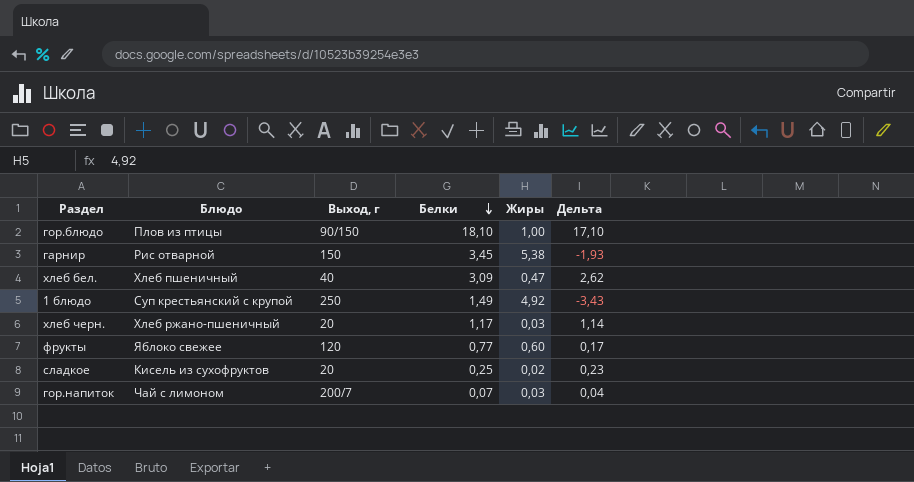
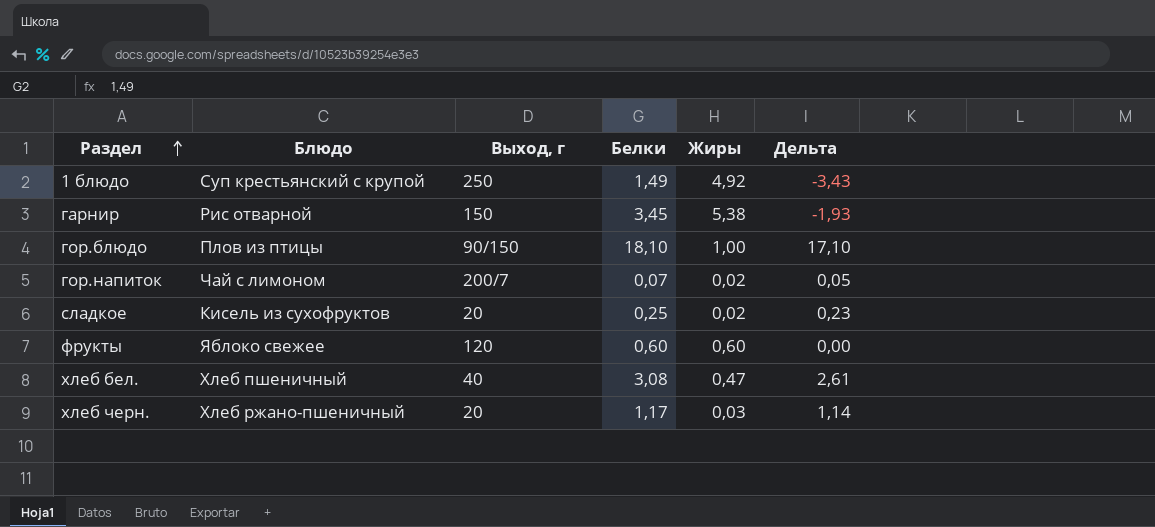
row order: Белки descending -> Раздел ascending
гор.напиток | Жиры: 0,03 -> 0,02
гор.напиток | Дельта: 0,04 -> 0,05
фрукты | Белки: 0,77 -> 0,60
фрукты | Дельта: 0,17 -> 0,00
хлеб бел. | Белки: 3,09 -> 3,08
хлеб бел. | Дельта: 2,62 -> 2,61

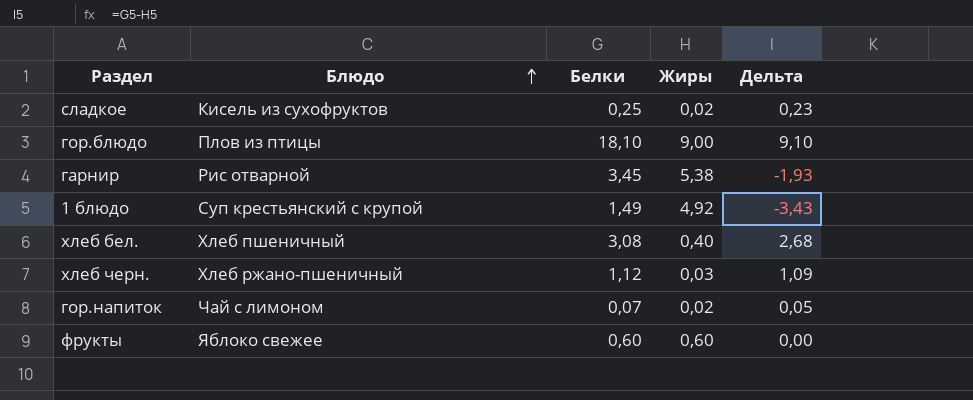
row order: Раздел ascending -> Блюдо ascending
column Выход, г | position: 3 -> none
гор.блюдо | Жиры: 1,00 -> 9,00
гор.блюдо | Дельта: 17,10 -> 9,10
хлеб бел. | Жиры: 0,47 -> 0,40
хлеб бел. | Дельта: 2,61 -> 2,68
хлеб черн. | Белки: 1,17 -> 1,12
хлеб черн. | Дельта: 1,14 -> 1,09

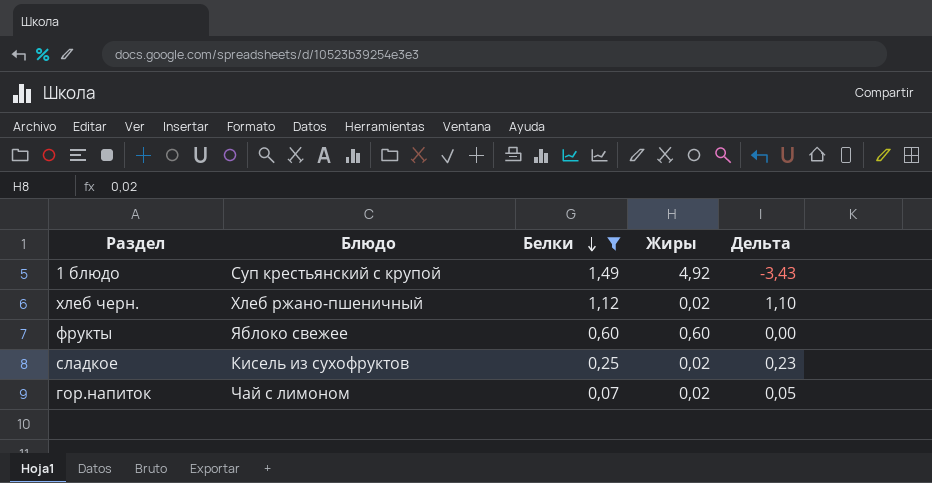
filter: none -> Белки <= 1,49
row order: Блюдо ascending -> Белки descending
хлеб черн. | Жиры: 0,03 -> 0,02
хлеб черн. | Дельта: 1,09 -> 1,10

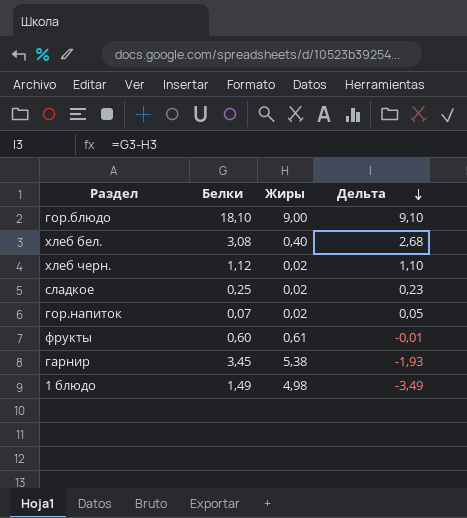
filter: Белки <= 1,49 -> none
row order: Белки descending -> Дельта descending
column Блюдо | position: 2 -> none
фрукты | Жиры: 0,60 -> 0,61
фрукты | Дельта: 0,00 -> -0,01
1 блюдо | Жиры: 4,92 -> 4,98
1 блюдо | Дельта: -3,43 -> -3,49

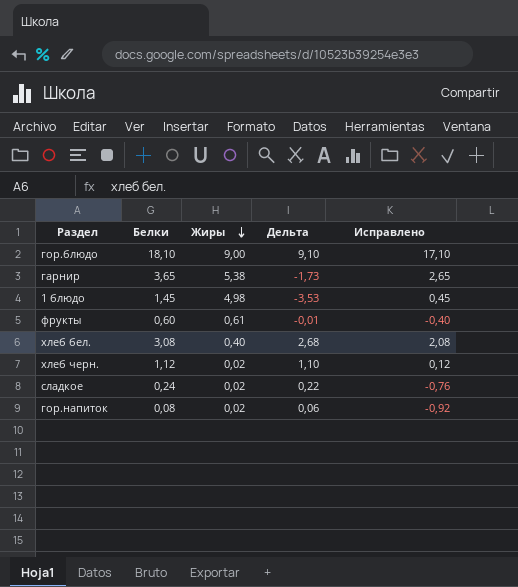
row order: Дельта descending -> Жиры descending
column Исправлено | formula: none -> [Белки] - 1
гарнир | Белки: 3,45 -> 3,65
гарнир | Дельта: -1,93 -> -1,73
1 блюдо | Белки: 1,49 -> 1,45
1 блюдо | Дельта: -3,49 -> -3,53
сладкое | Белки: 0,25 -> 0,24
сладкое | Дельта: 0,23 -> 0,22
гор.напиток | Белки: 0,07 -> 0,08
гор.напиток | Дельта: 0,05 -> 0,06

